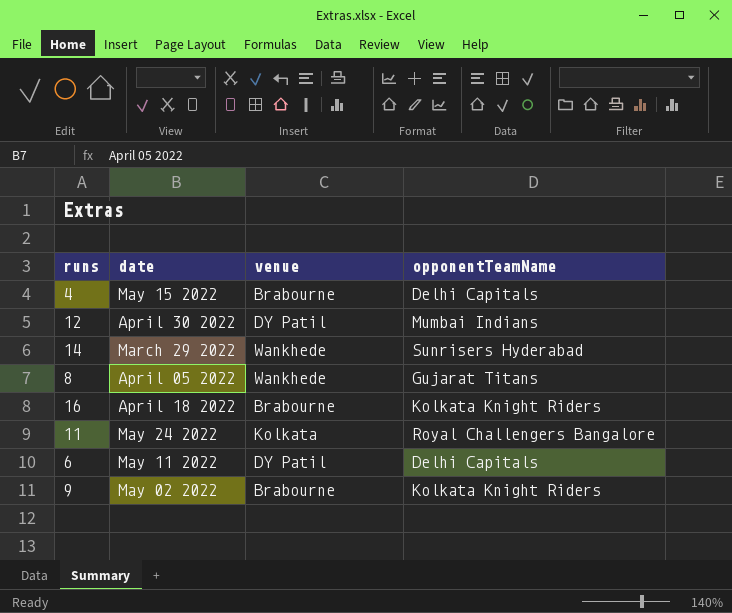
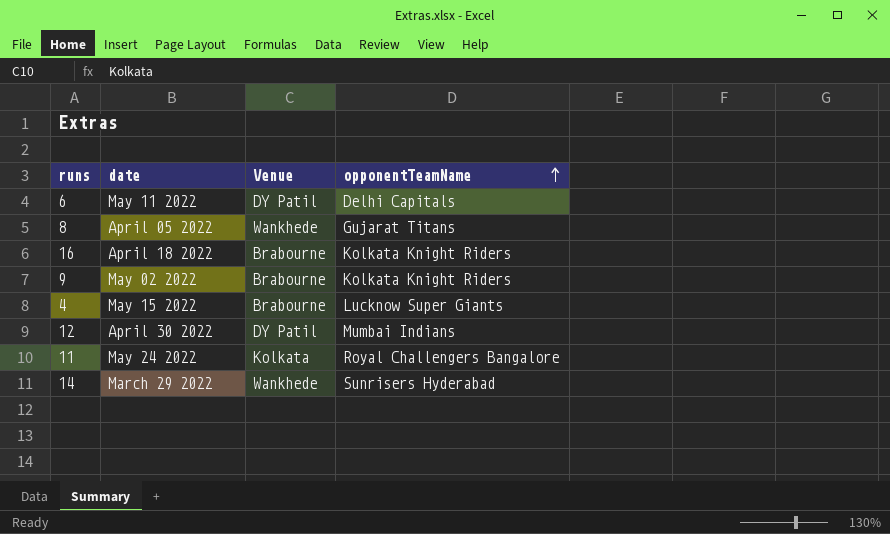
row order: none -> opponentTeamName ascending
column name: venue -> Venue
4 | opponentTeamName: Delhi Capitals -> Lucknow Super Giants

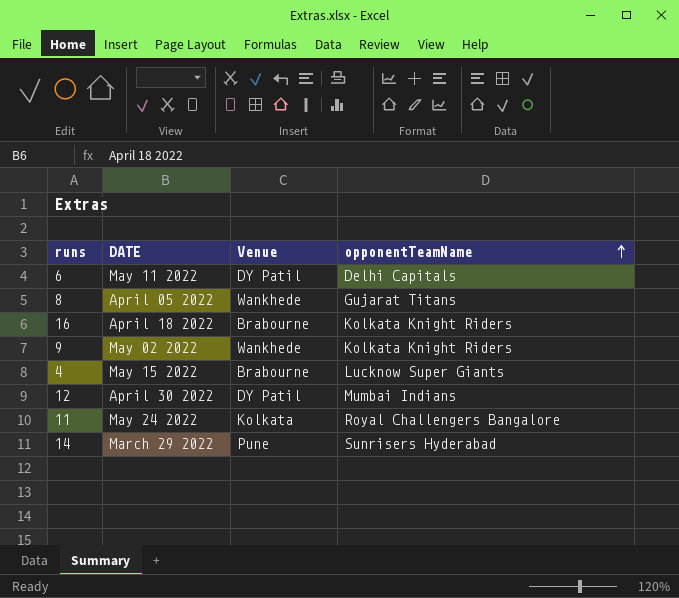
column name: date -> DATE
9 | Venue: Brabourne -> Wankhede
14 | Venue: Wankhede -> Pune

